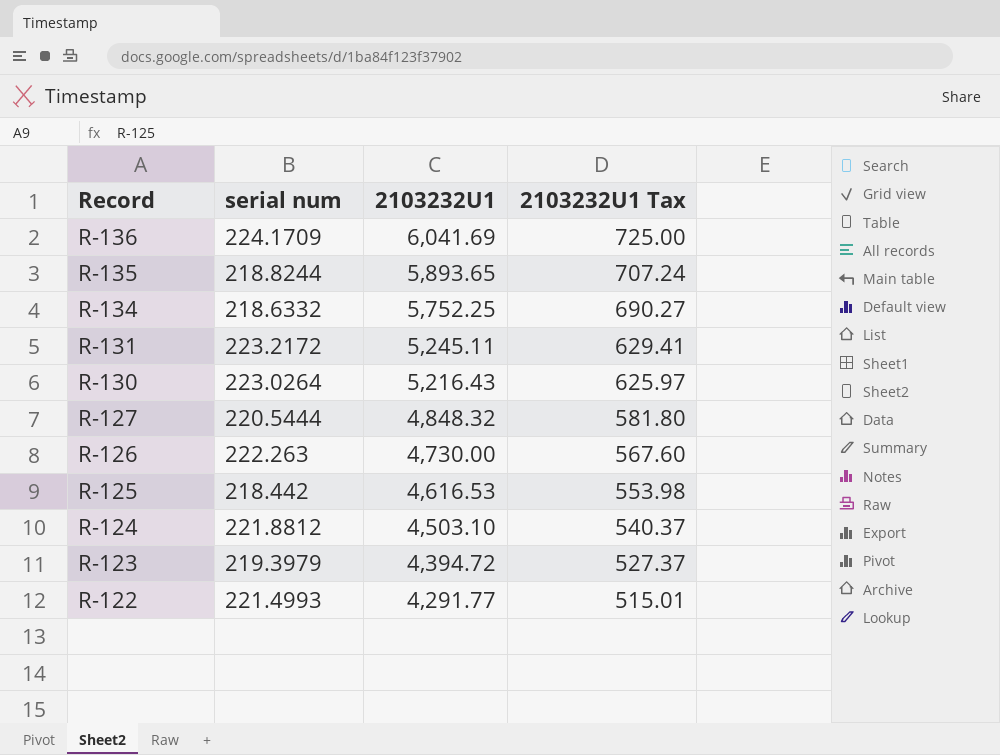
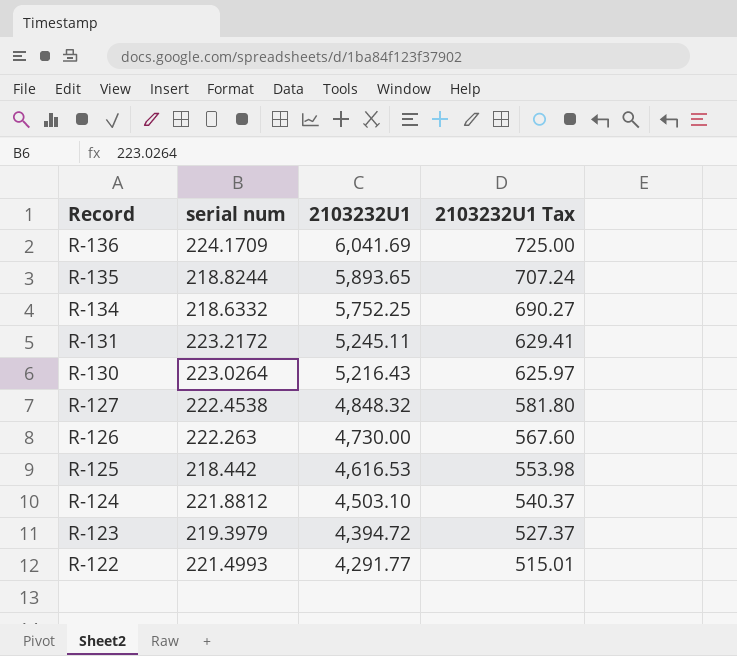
R-127 | serial num: 220.5444 -> 222.4538

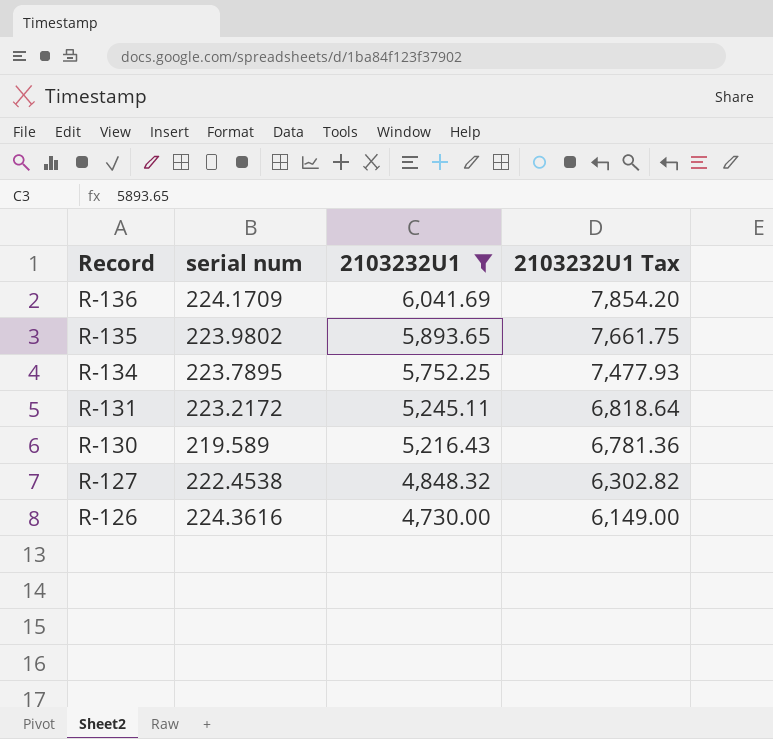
filter: none -> 2103232U1 >= 4,730.00
column 2103232U1 Tax | formula: [2103232U1] * 0.12 -> [2103232U1] * 1.3
R-135 | serial num: 218.8244 -> 223.9802
R-134 | serial num: 218.6332 -> 223.7895
R-130 | serial num: 223.0264 -> 219.589
R-126 | serial num: 222.263 -> 224.3616

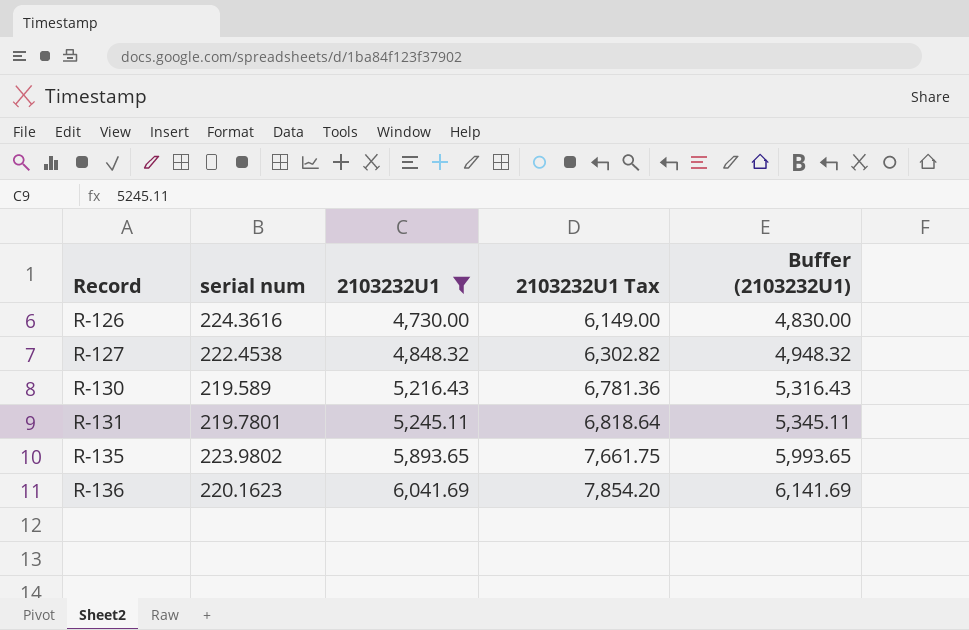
row order: Record descending -> Record ascending
column Buffer (2103232U1) | formula: none -> [2103232U1] + 100
row R-134: 223.7895 | 5,752.25 | 7,477.93 -> none
R-131 | serial num: 223.2172 -> 219.7801
R-136 | serial num: 224.1709 -> 220.1623

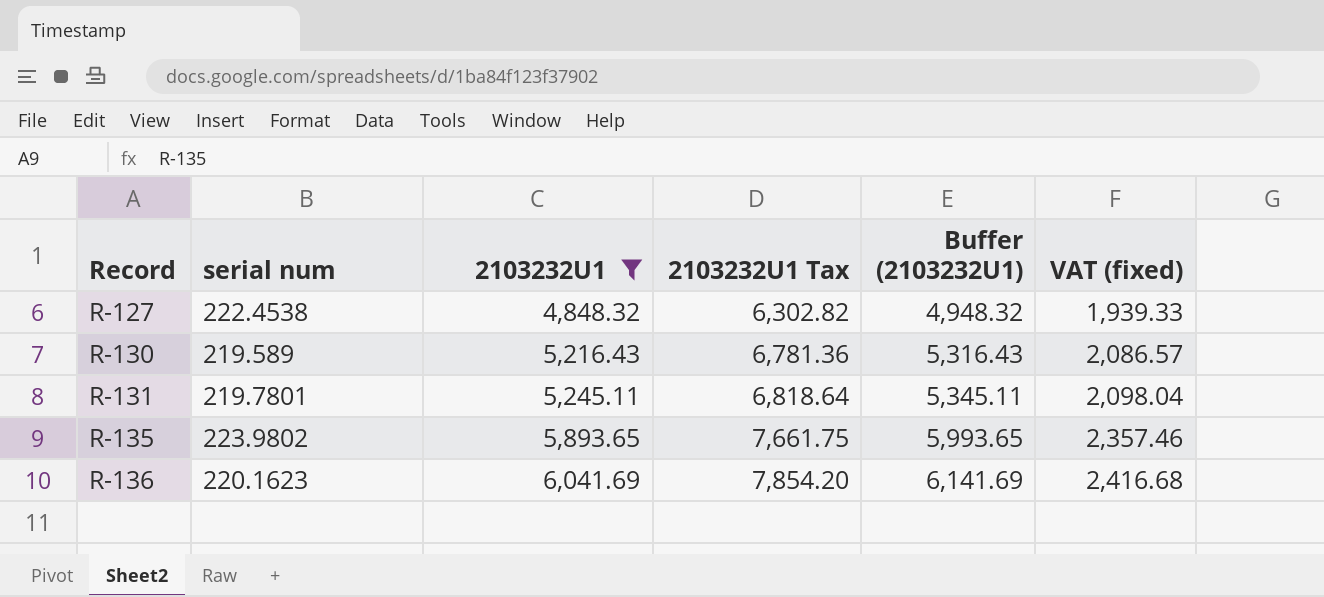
column VAT (fixed) | formula: none -> [2103232U1] * 0.4
row R-126: 224.3616 | 4,730.00 | 6,149.00 | 4,830.00 -> none

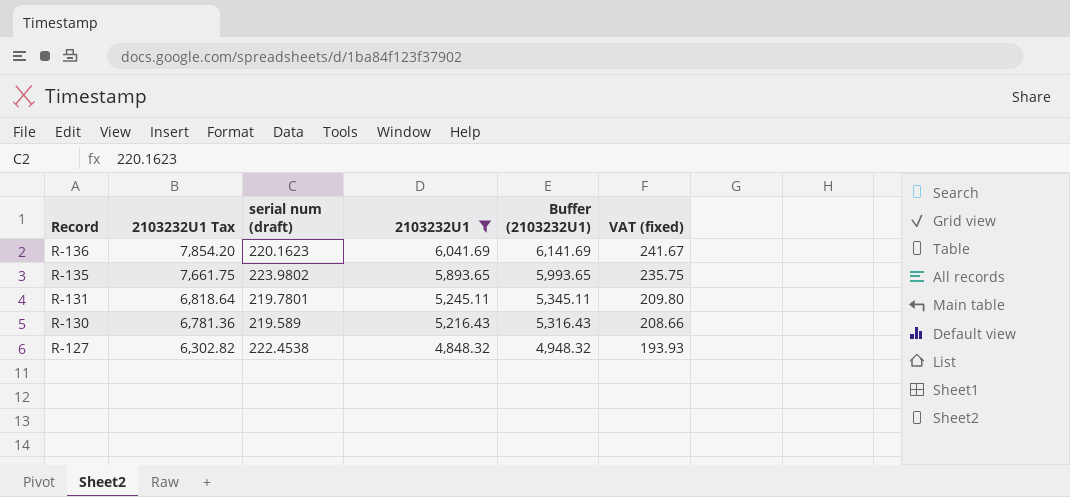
row order: Record ascending -> Record descending
column 2103232U1 Tax | position: 4 -> 2
column name: serial num -> serial num (draft)
column VAT (fixed) | formula: [2103232U1] * 0.4 -> [2103232U1] * 0.04

